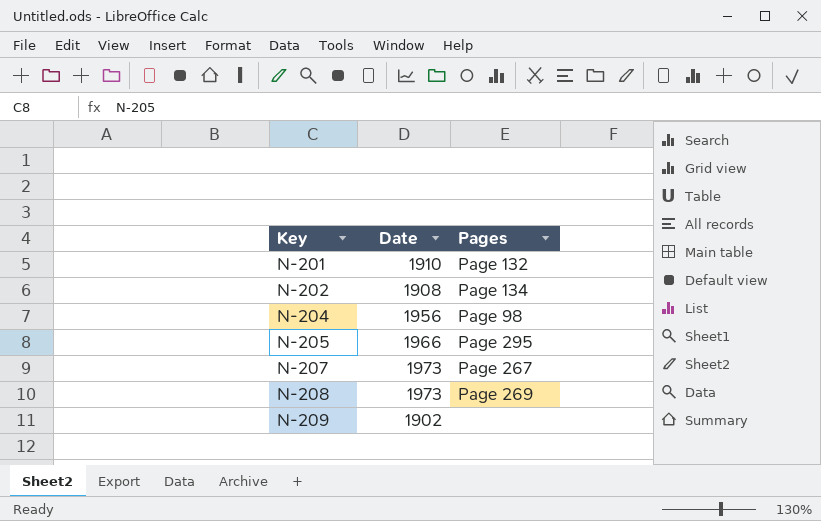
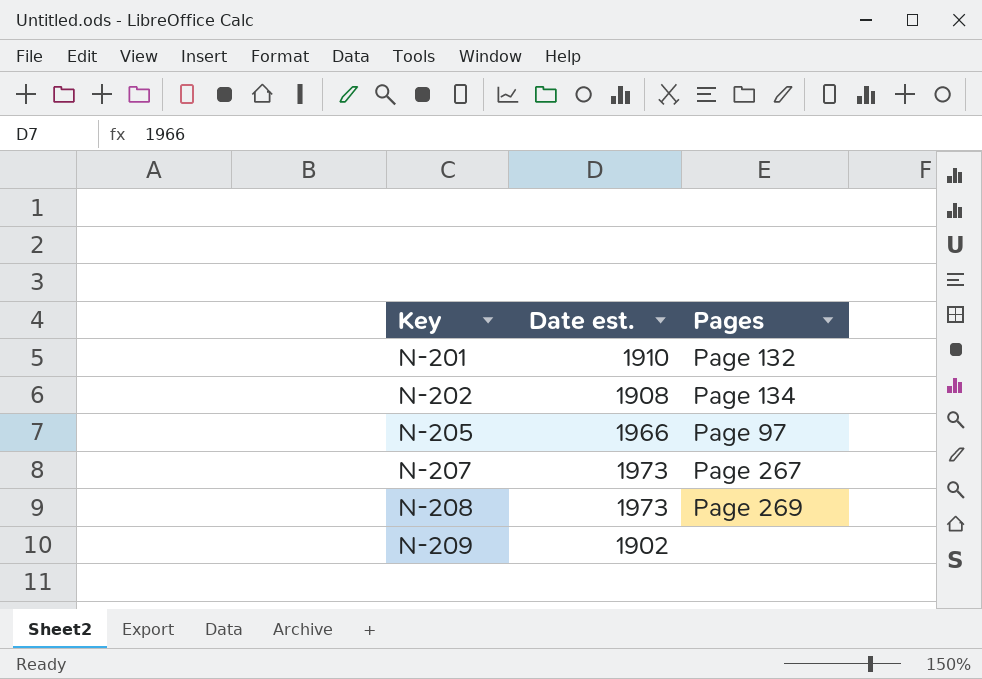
column name: Date -> Date est.
row N-204: 1956 | Page 98 -> none
N-205 | Pages: Page 295 -> Page 97

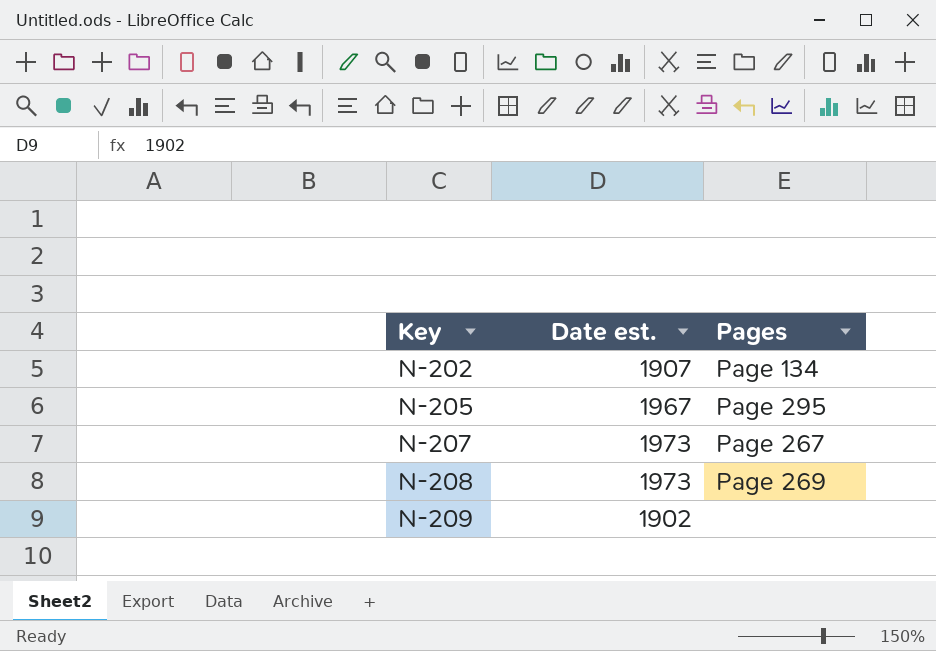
row N-201: 1910 | Page 132 -> none
N-202 | Date est.: 1908 -> 1907
N-205 | Date est.: 1966 -> 1967
N-205 | Pages: Page 97 -> Page 295

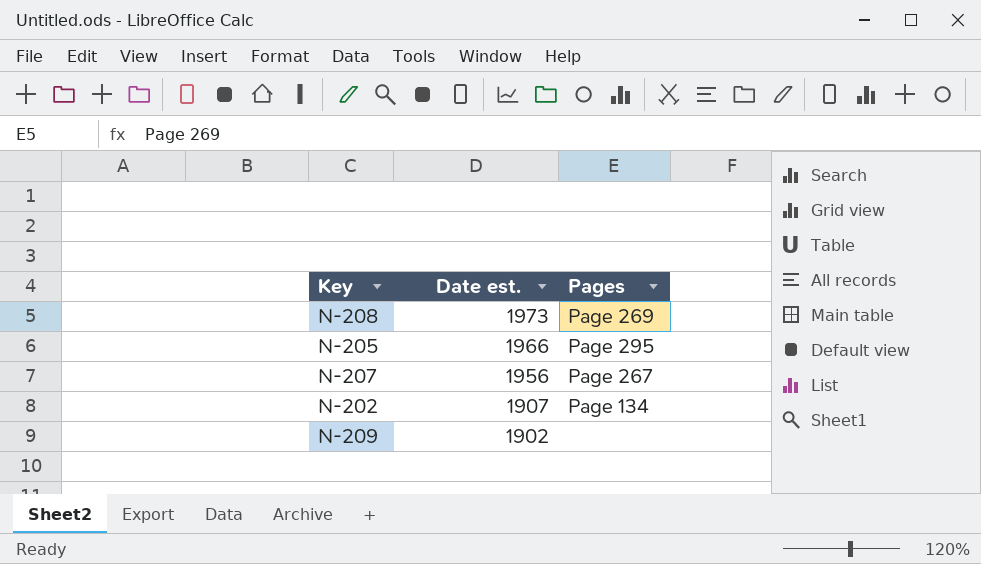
row order: Key ascending -> Date est. descending
N-205 | Date est.: 1967 -> 1966
N-207 | Date est.: 1973 -> 1956

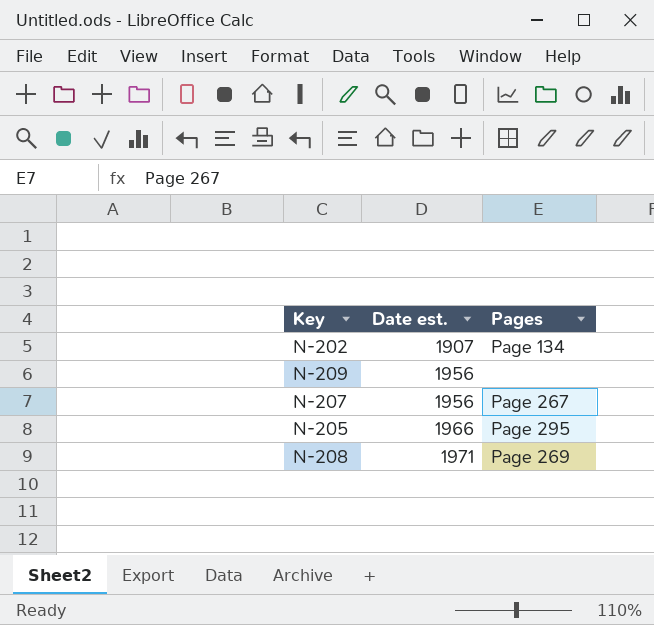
row order: Date est. descending -> Date est. ascending
N-209 | Date est.: 1902 -> 1956
N-208 | Date est.: 1973 -> 1971

